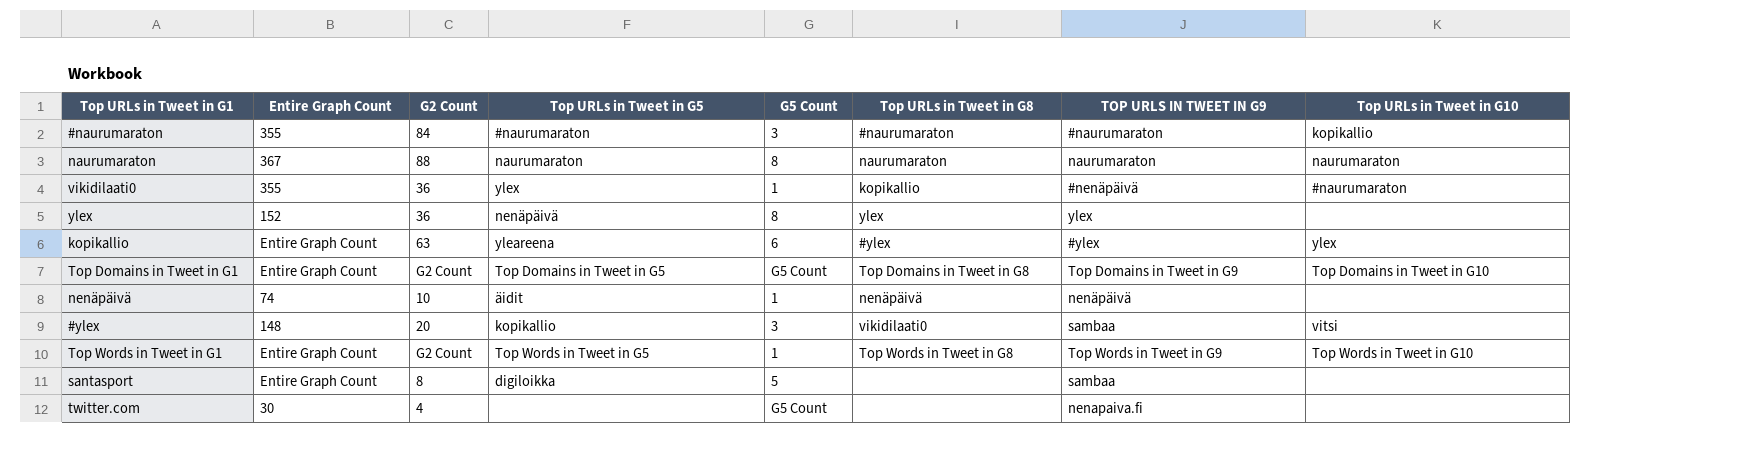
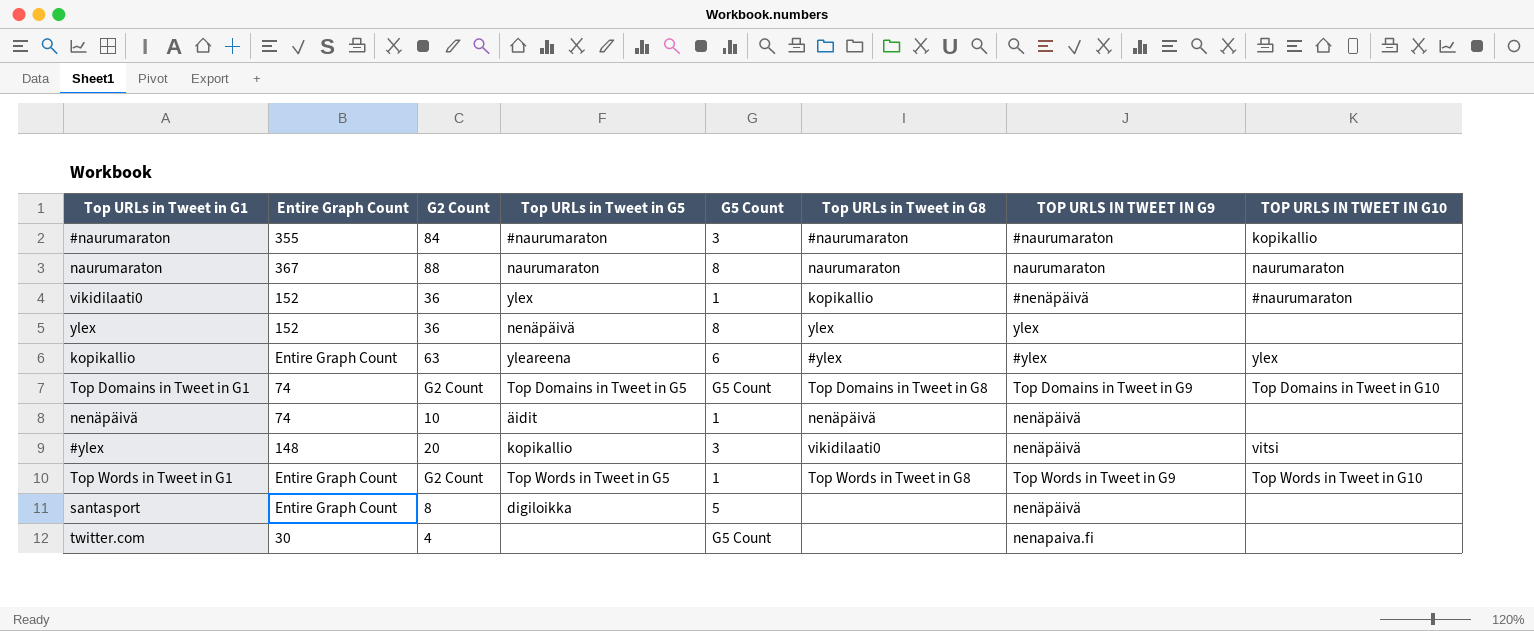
column name: Top URLs in Tweet in G10 -> TOP URLS IN TWEET IN G10
vikidilaati0 | Entire Graph Count: 355 -> 152
Top Domains in Tweet in G1 | Entire Graph Count: Entire Graph Count -> 74
#ylex | TOP URLS IN TWEET IN G9: sambaa -> nenäpäivä
santasport | TOP URLS IN TWEET IN G9: sambaa -> nenäpäivä

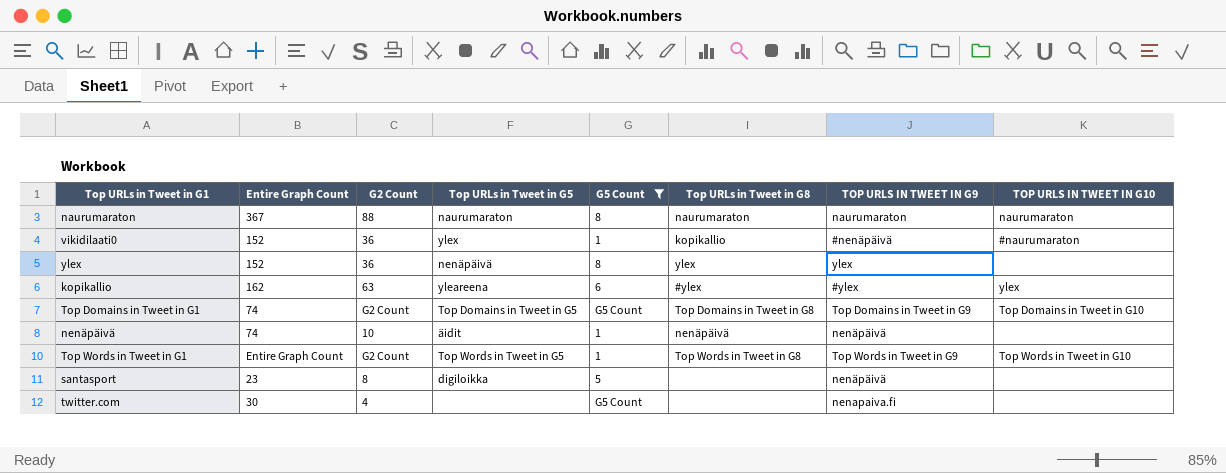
filter: none -> G5 Count != 3
kopikallio | Entire Graph Count: Entire Graph Count -> 162
santasport | Entire Graph Count: Entire Graph Count -> 23

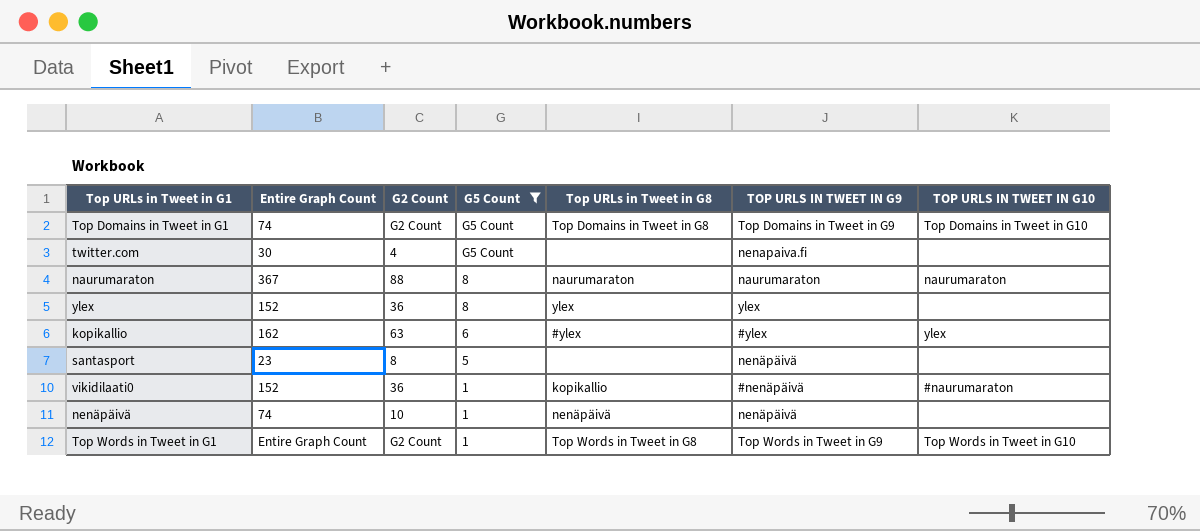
row order: none -> G5 Count descending
column Top URLs in Tweet in G5 | position: 4 -> none

